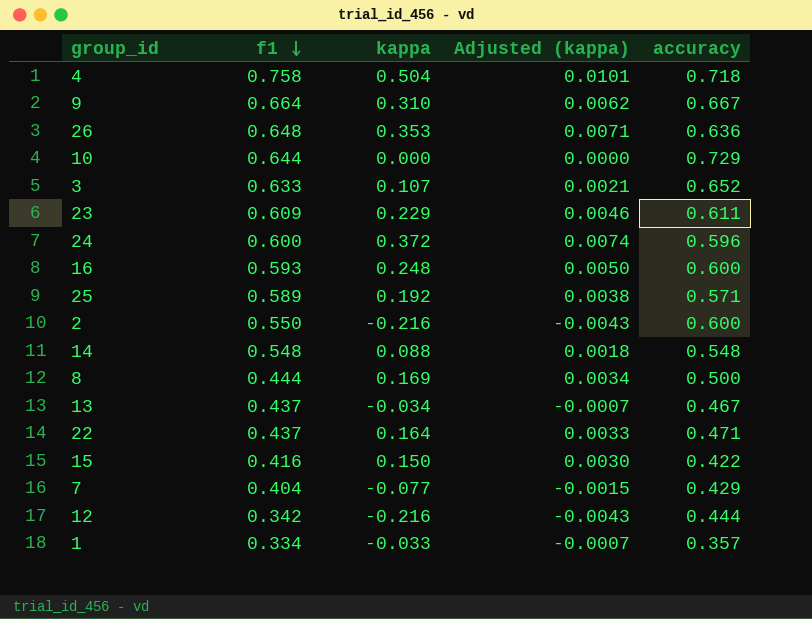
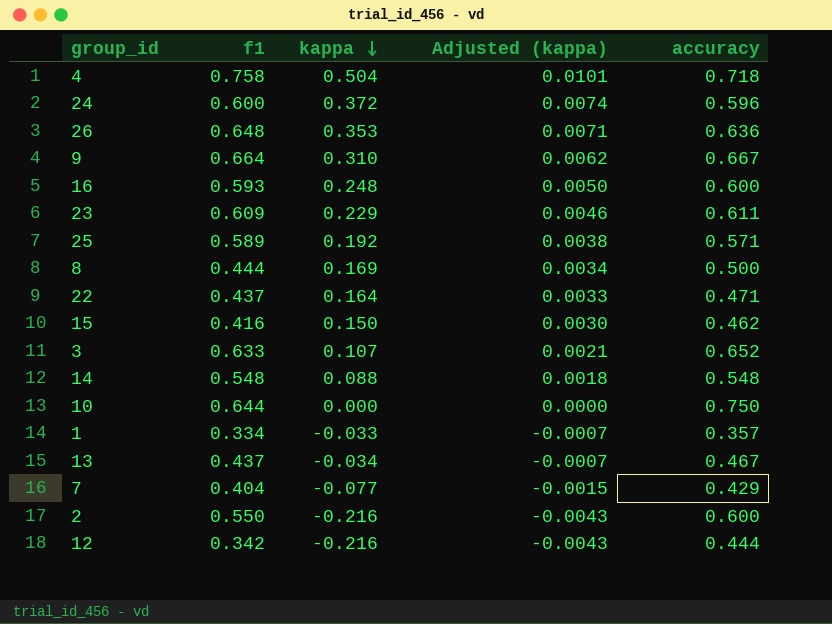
row order: f1 descending -> kappa descending
15 | accuracy: 0.422 -> 0.462
10 | accuracy: 0.729 -> 0.750

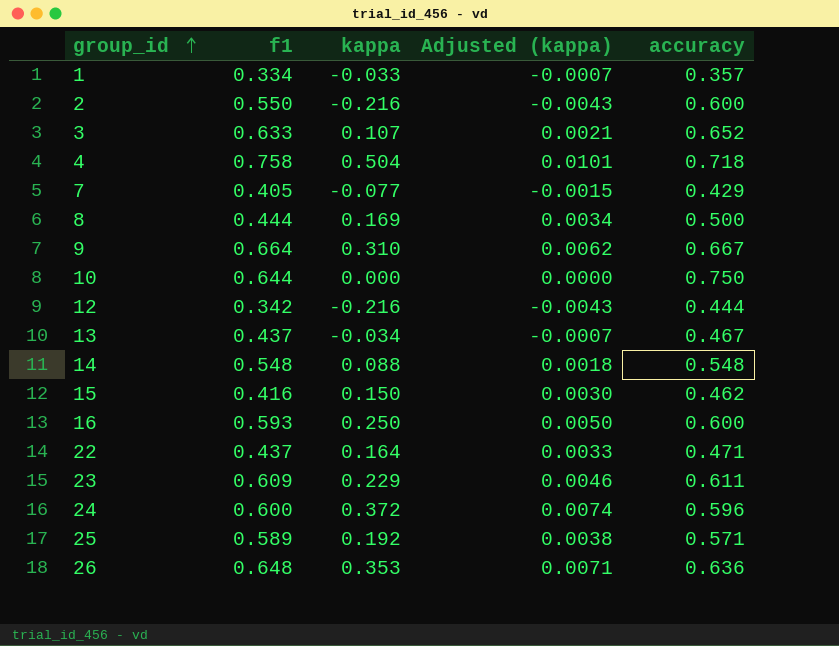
row order: kappa descending -> group_id ascending
7 | f1: 0.404 -> 0.405
16 | kappa: 0.248 -> 0.250

